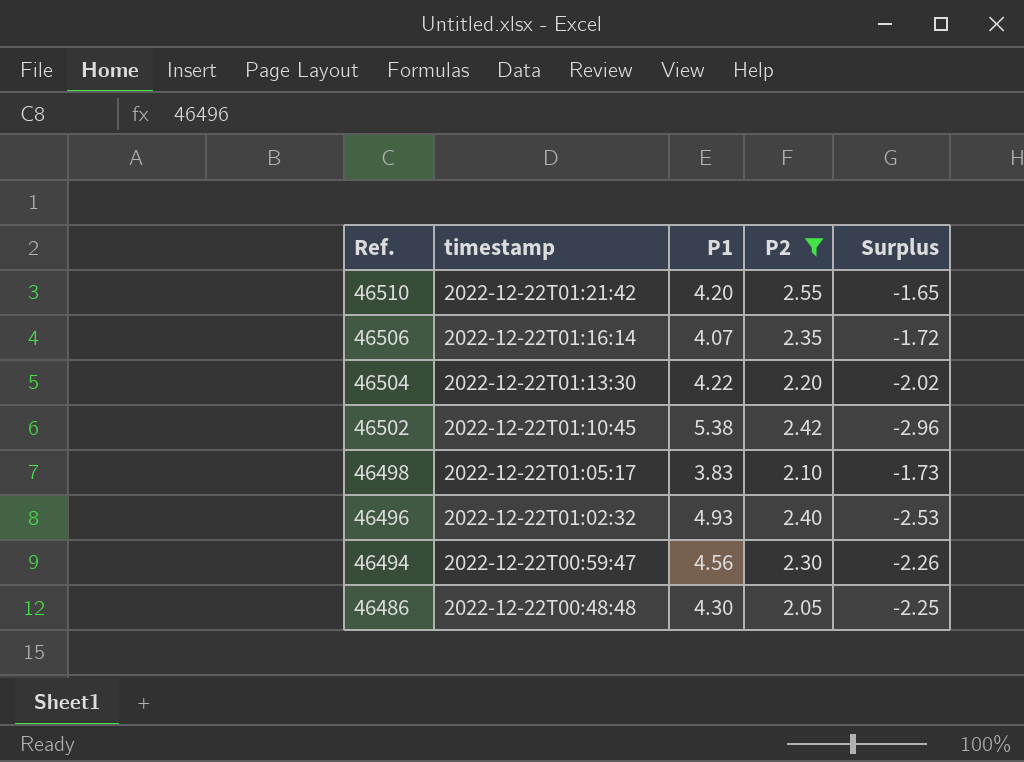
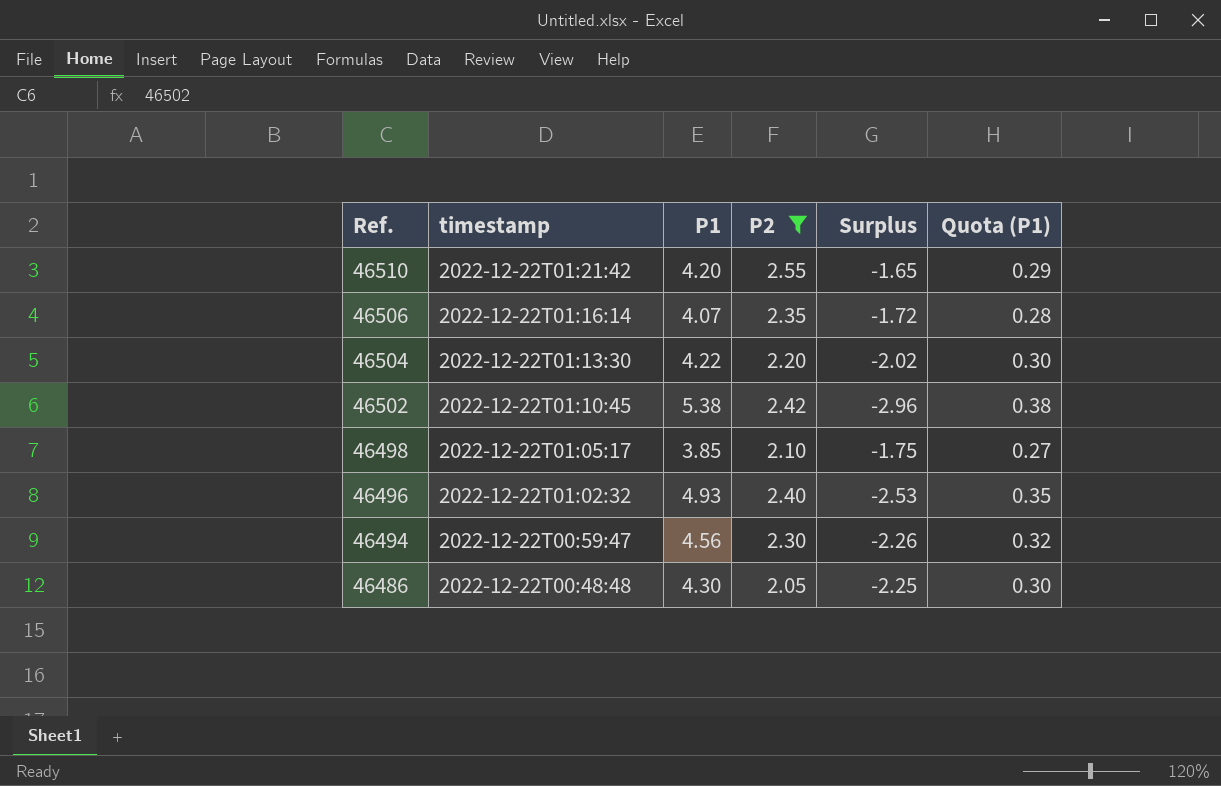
column Quota (P1) | formula: none -> [P1] * 0.07
46498 | P1: 3.83 -> 3.85
46498 | Surplus: -1.73 -> -1.75

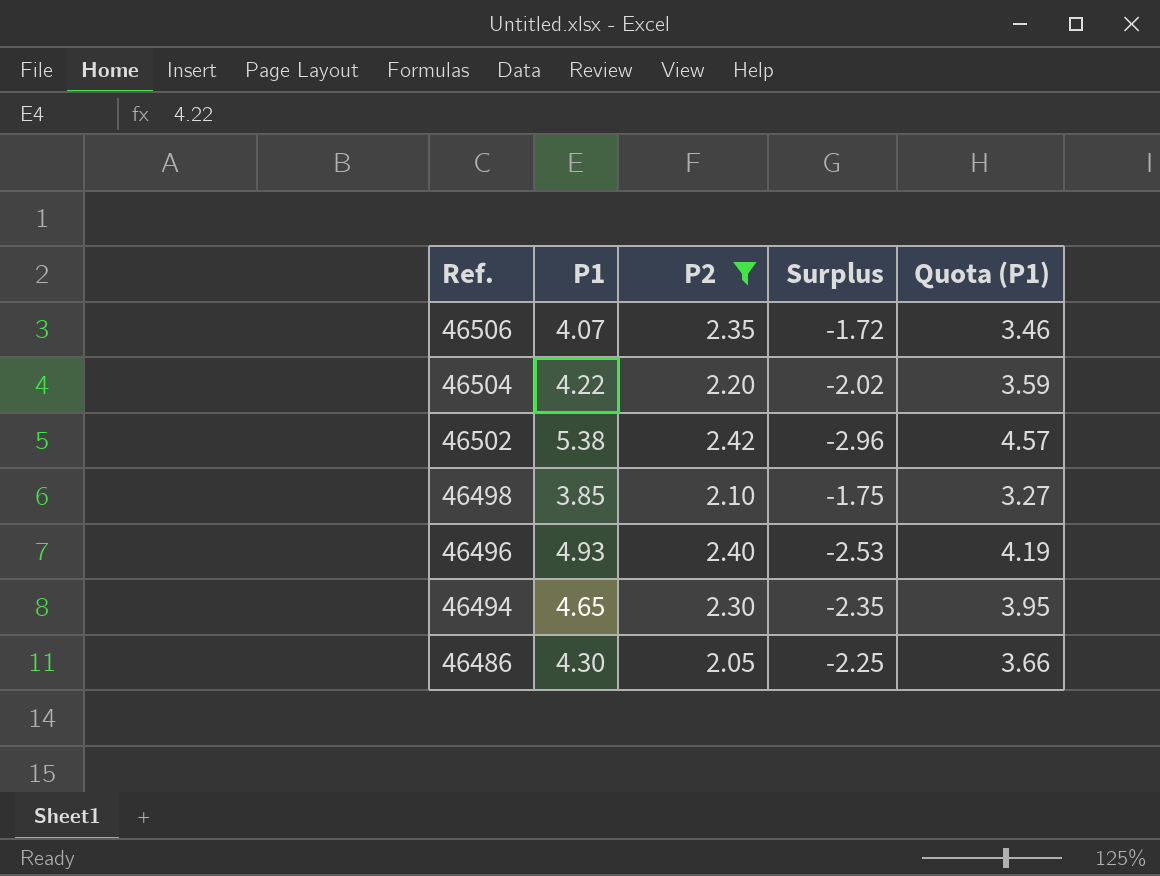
column timestamp | position: 2 -> none
column Quota (P1) | formula: [P1] * 0.07 -> [P1] * 0.85
row 46510: 2022-12-22T01:21:42 | 4.20 | 2.55 | -1.65 | 0.29 -> none
46494 | P1: 4.56 -> 4.65
46494 | Surplus: -2.26 -> -2.35

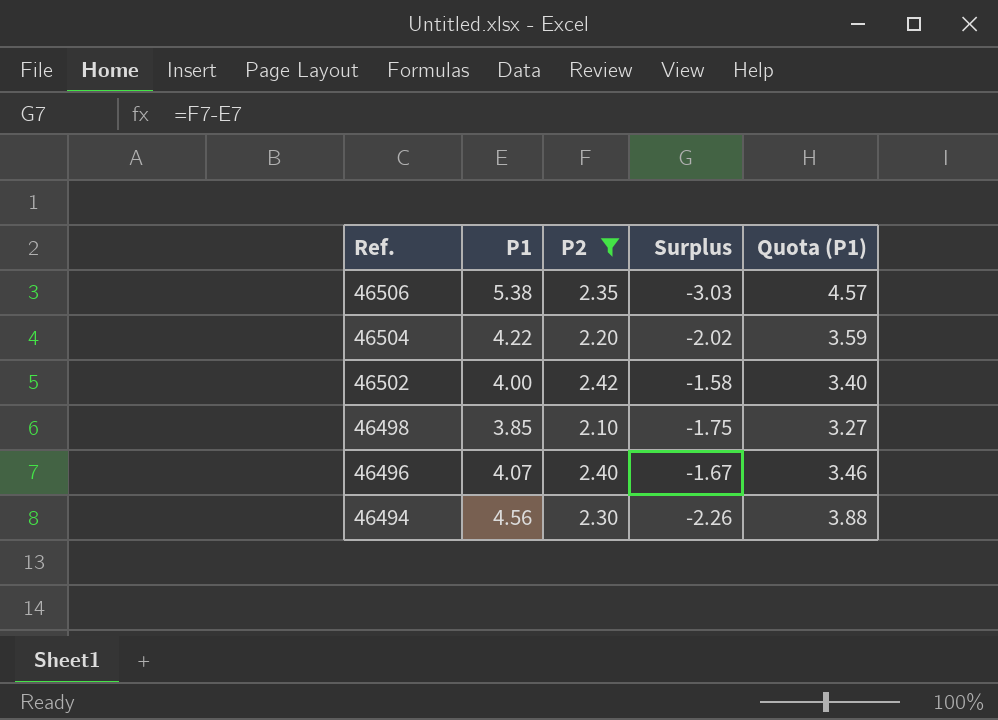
row 46486: 4.30 | 2.05 | -2.25 | 3.66 -> none
46506 | P1: 4.07 -> 5.38
46506 | Surplus: -1.72 -> -3.03
46506 | Quota (P1): 3.46 -> 4.57
46502 | P1: 5.38 -> 4.00
46502 | Surplus: -2.96 -> -1.58
46502 | Quota (P1): 4.57 -> 3.40
46496 | P1: 4.93 -> 4.07
46496 | Surplus: -2.53 -> -1.67
46496 | Quota (P1): 4.19 -> 3.46
46494 | P1: 4.65 -> 4.56
46494 | Surplus: -2.35 -> -2.26
46494 | Quota (P1): 3.95 -> 3.88

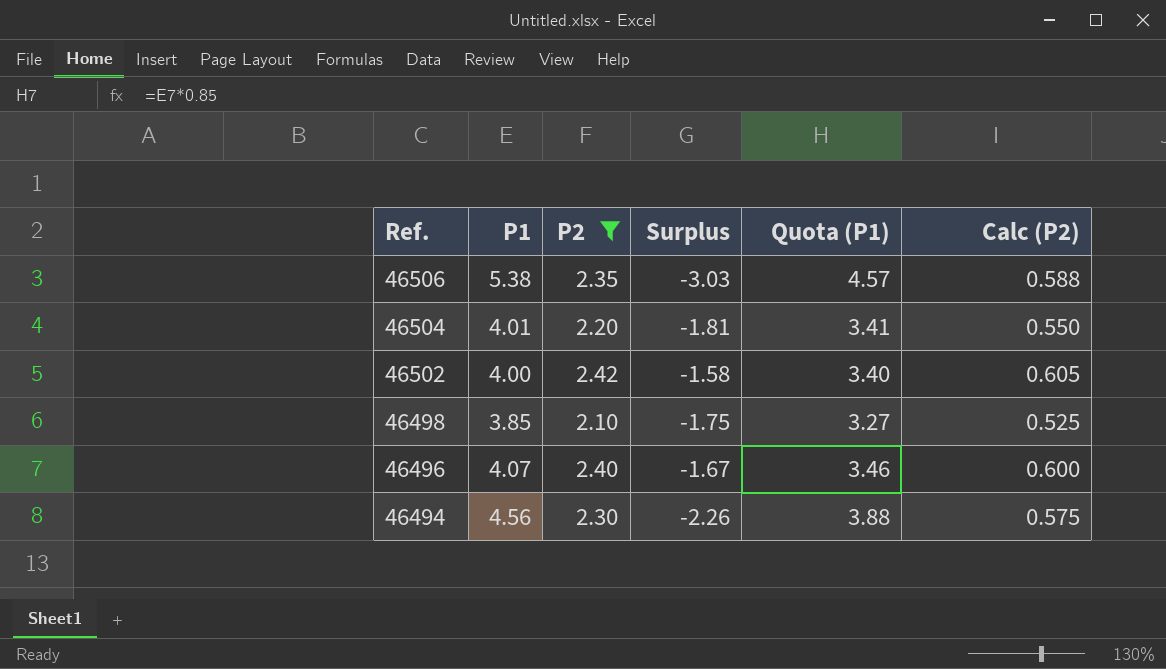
column Calc (P2) | formula: none -> [P2] * 0.25
46504 | P1: 4.22 -> 4.01
46504 | Surplus: -2.02 -> -1.81
46504 | Quota (P1): 3.59 -> 3.41

